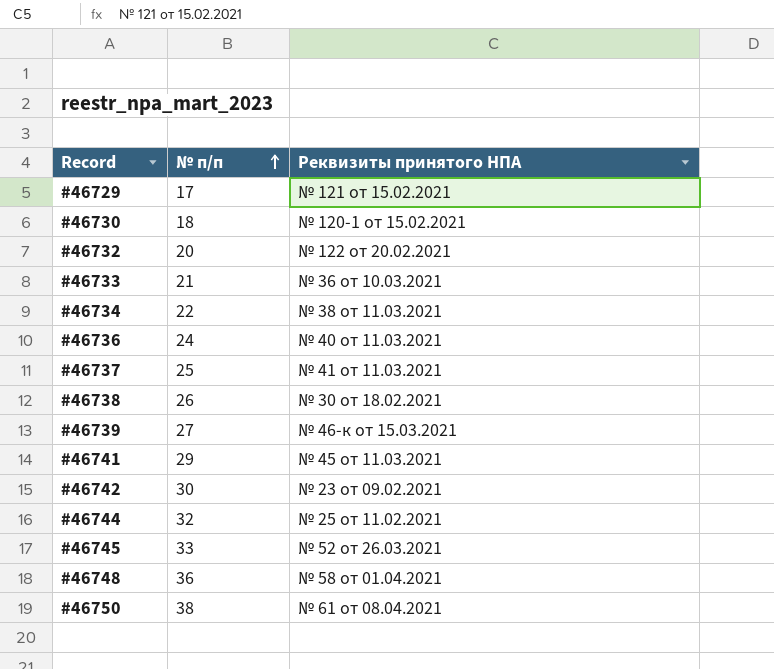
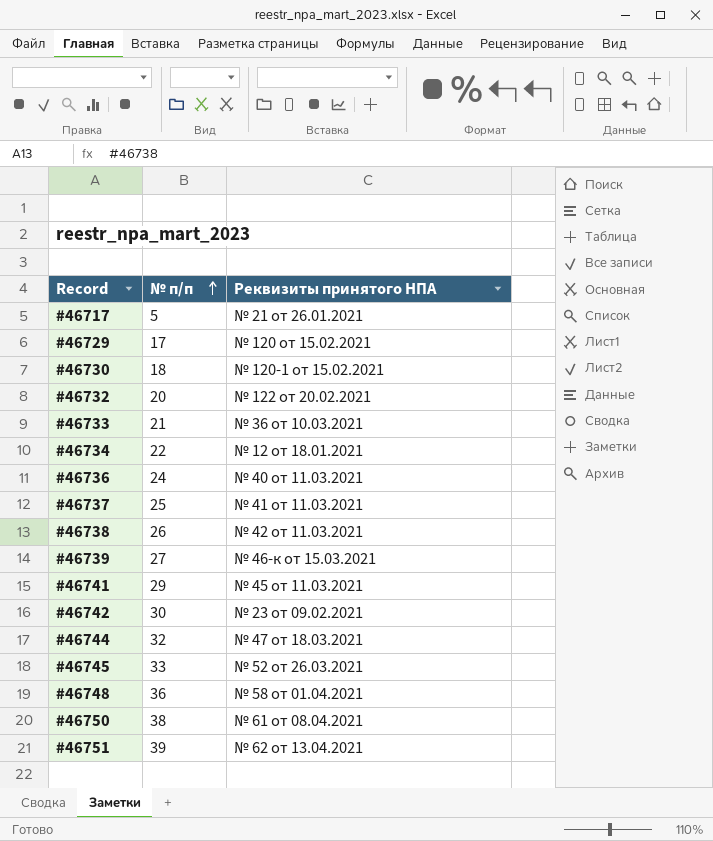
row #46717: none -> 5 | № 21 от 26.01.2021
#46729 | Реквизиты принятого НПА: № 121 от 15.02.2021 -> № 120 от 15.02.2021
#46734 | Реквизиты принятого НПА: № 38 от 11.03.2021 -> № 12 от 18.01.2021
#46738 | Реквизиты принятого НПА: № 30 от 18.02.2021 -> № 42 от 11.03.2021
#46744 | Реквизиты принятого НПА: № 25 от 11.02.2021 -> № 47 от 18.03.2021
row #46751: none -> 39 | № 62 от 13.04.2021

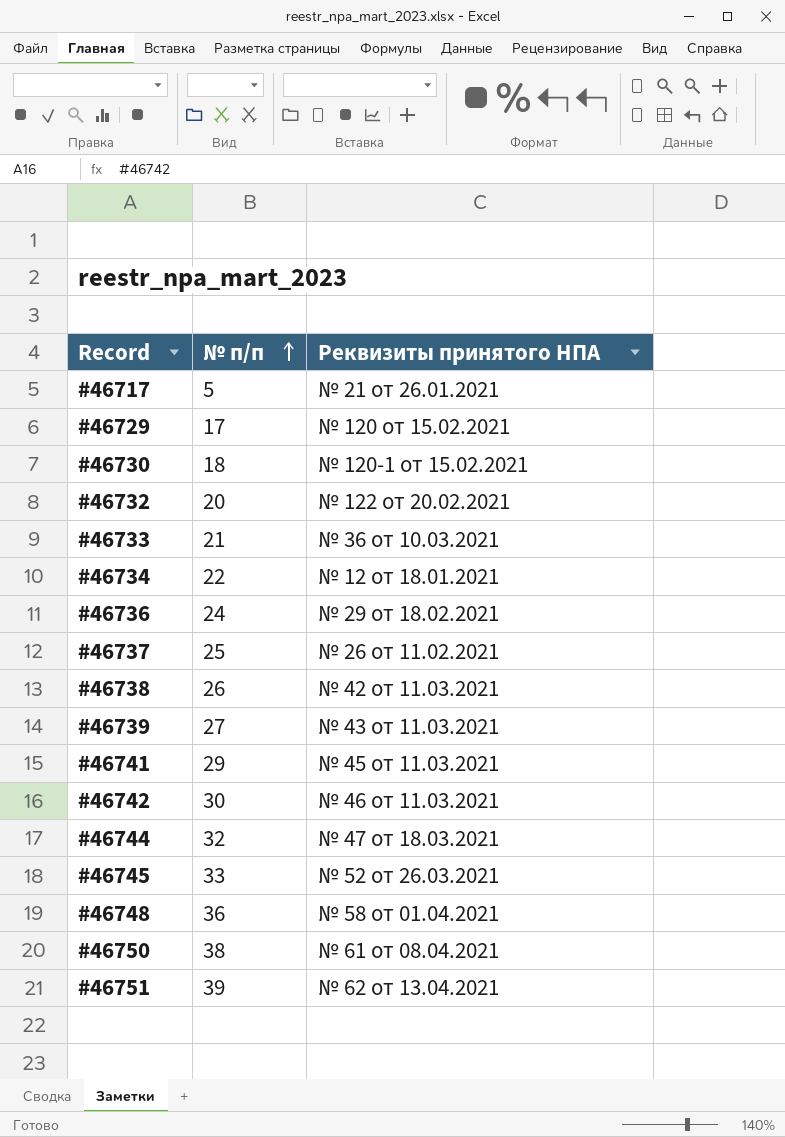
#46736 | Реквизиты принятого НПА: № 40 от 11.03.2021 -> № 29 от 18.02.2021
#46737 | Реквизиты принятого НПА: № 41 от 11.03.2021 -> № 26 от 11.02.2021
#46739 | Реквизиты принятого НПА: № 46-к от 15.03.2021 -> № 43 от 11.03.2021
#46742 | Реквизиты принятого НПА: № 23 от 09.02.2021 -> № 46 от 11.03.2021

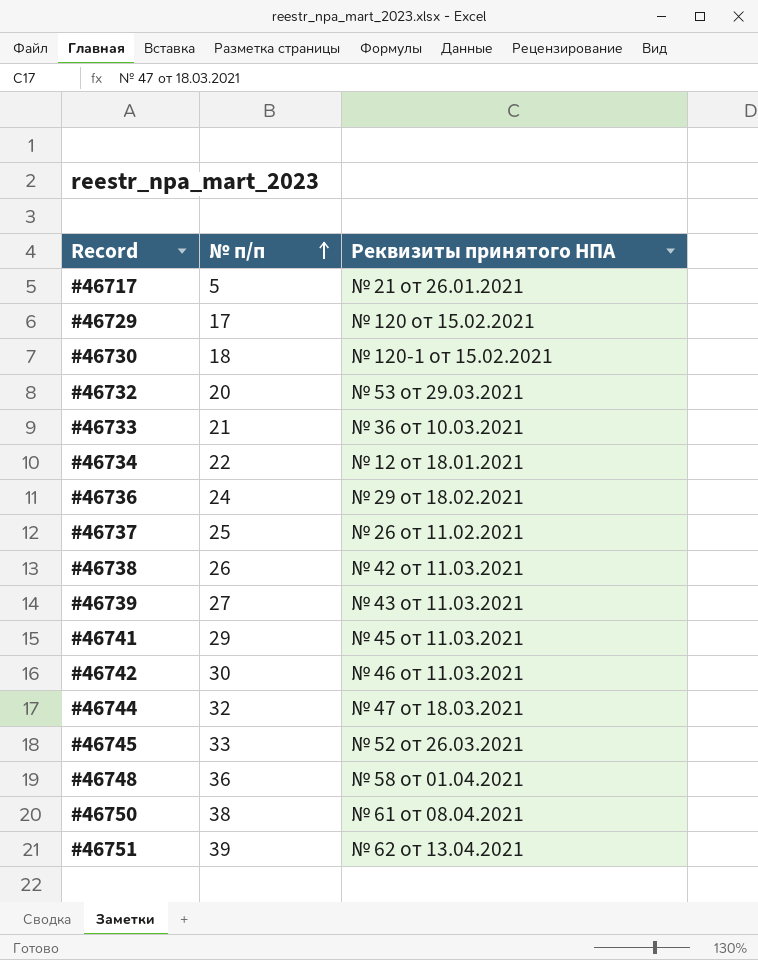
#46732 | Реквизиты принятого НПА: № 122 от 20.02.2021 -> № 53 от 29.03.2021

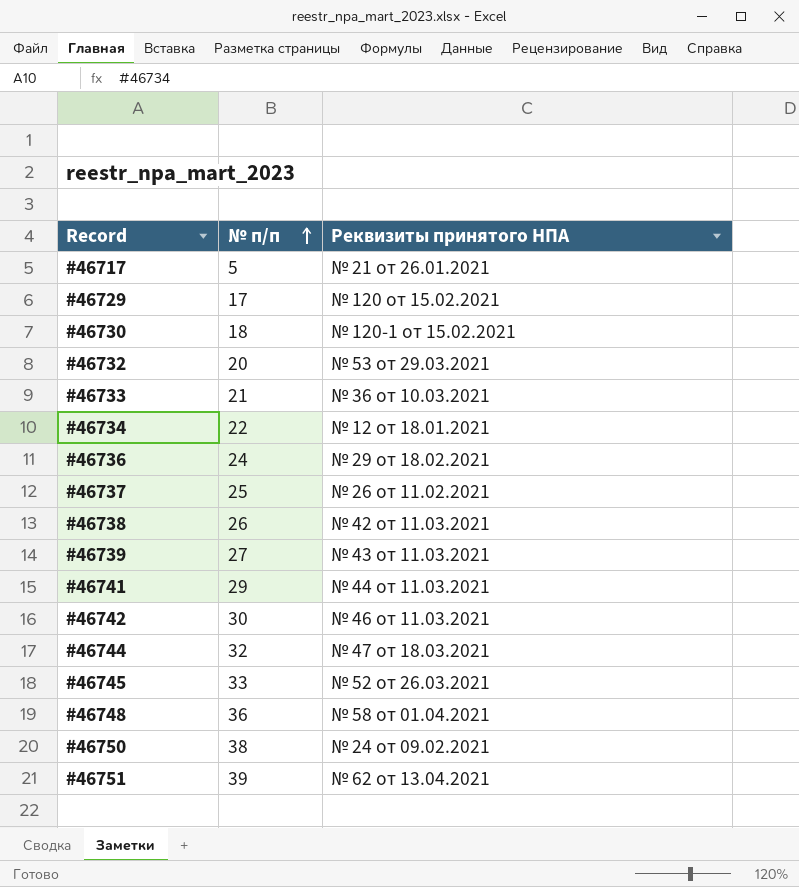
#46741 | Реквизиты принятого НПА: № 45 от 11.03.2021 -> № 44 от 11.03.2021
#46750 | Реквизиты принятого НПА: № 61 от 08.04.2021 -> № 24 от 09.02.2021

